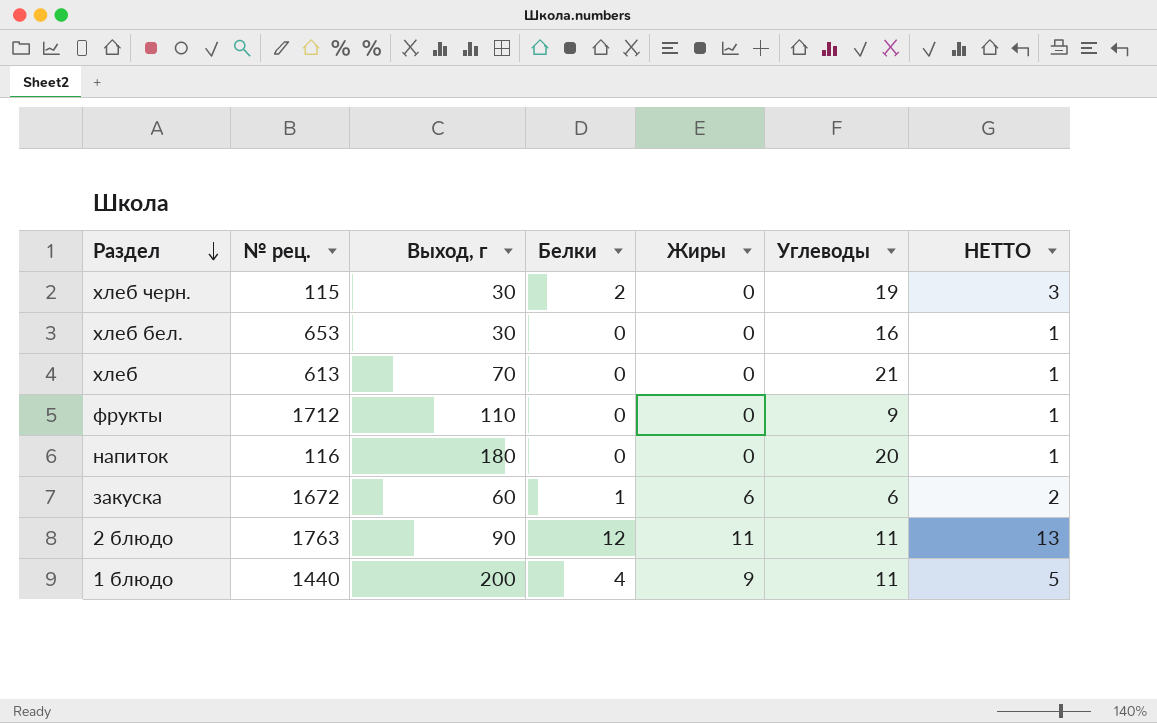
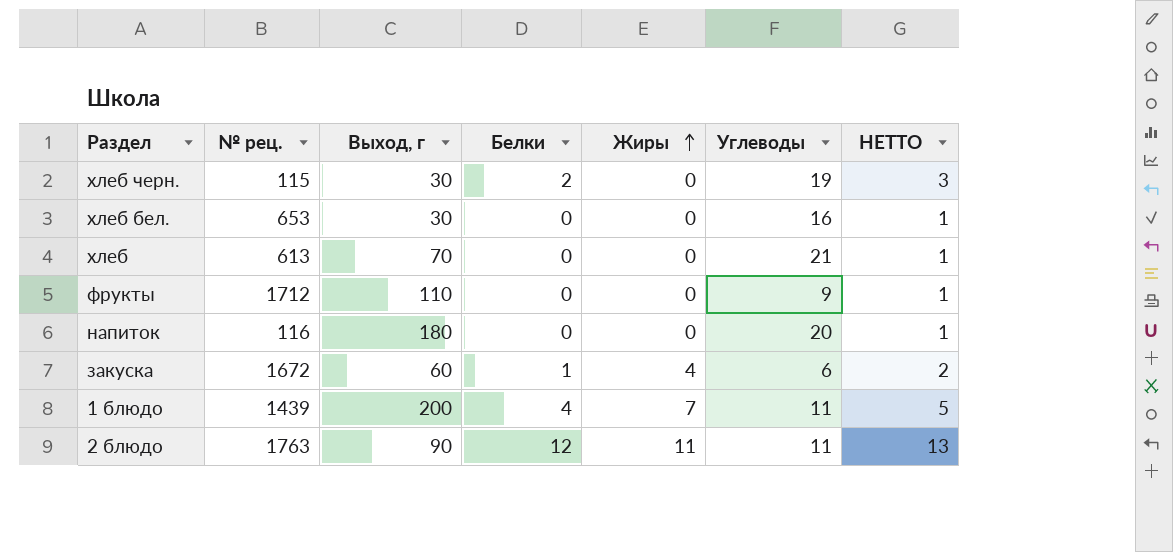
row order: Раздел descending -> Жиры ascending
закуска | Жиры: 6 -> 4
1 блюдо | № рец.: 1440 -> 1439
1 блюдо | Жиры: 9 -> 7

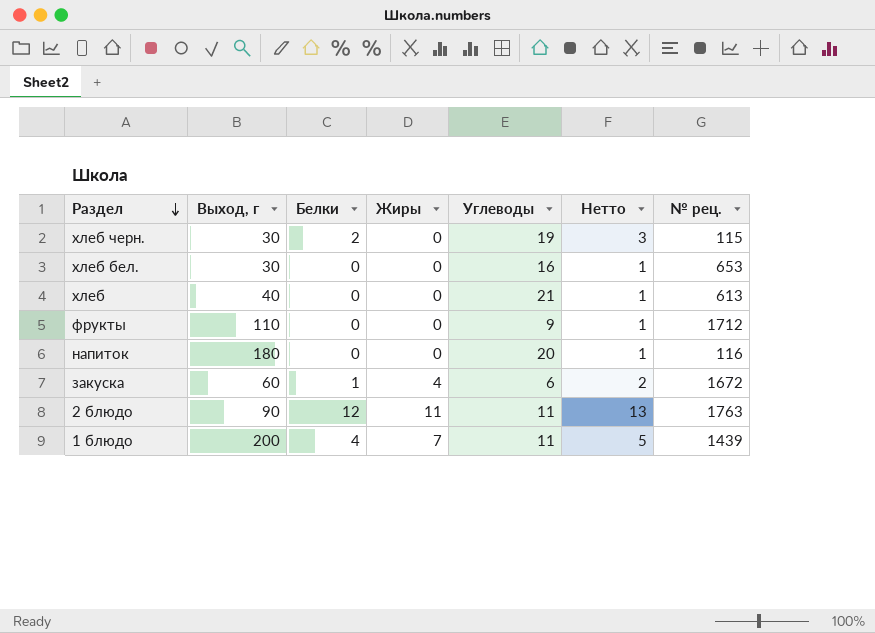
row order: Жиры ascending -> Раздел descending
column name: НЕТТО -> Нетто
column № рец. | position: 2 -> 7
хлеб | Выход, г: 70 -> 40

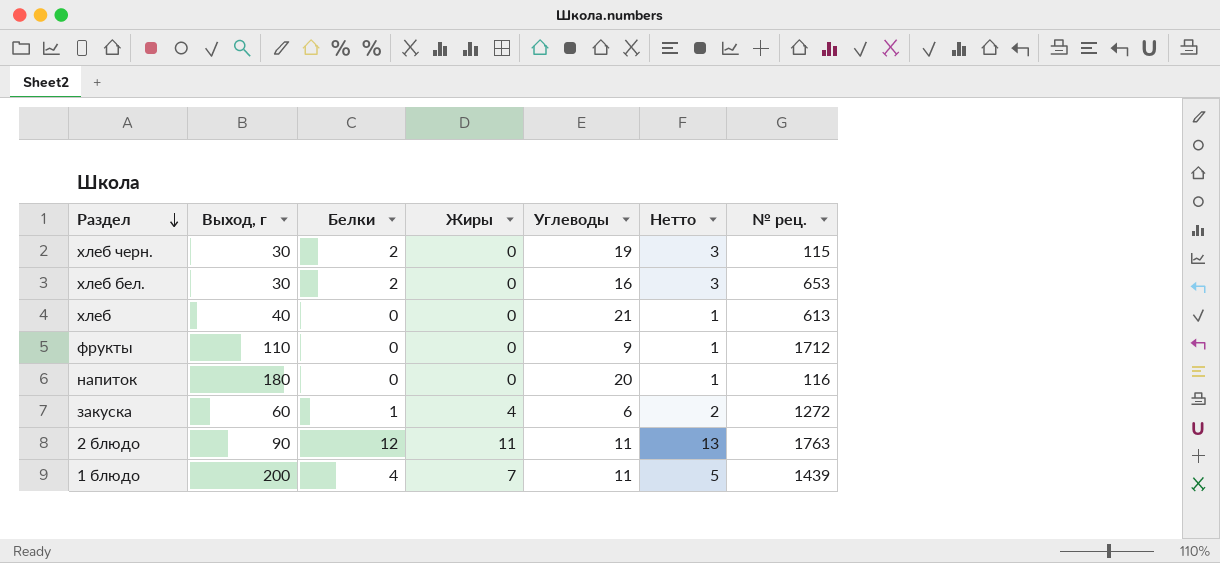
хлеб бел. | Белки: 0 -> 2
хлеб бел. | Нетто: 1 -> 3
закуска | № рец.: 1672 -> 1272

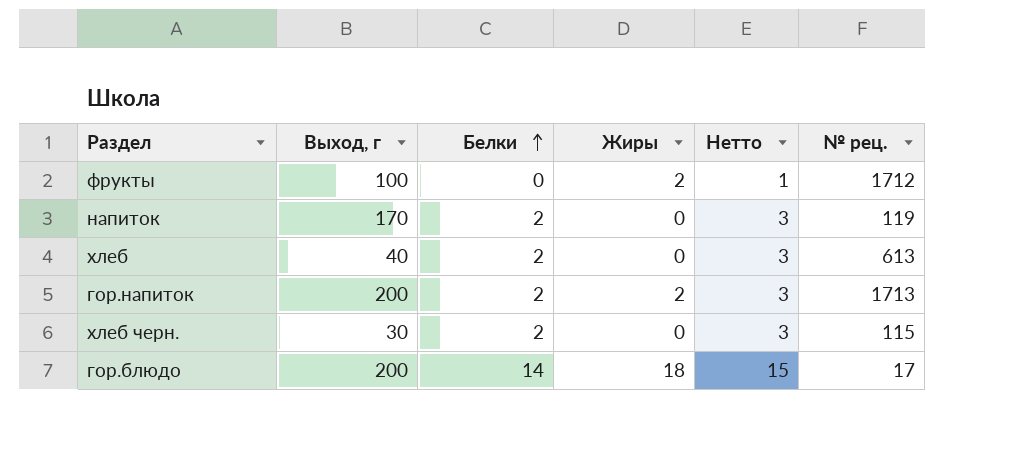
row order: Раздел descending -> Белки ascending
column Углеводы | position: 5 -> none
row хлеб бел.: 30 | 2 | 0 | 16 | 3 | 653 -> none
row закуска: 60 | 1 | 4 | 6 | 2 | 1272 -> none
row 2 блюдо: 90 | 12 | 11 | 11 | 13 | 1763 -> none
row 1 блюдо: 200 | 4 | 7 | 11 | 5 | 1439 -> none
фрукты | Выход, г: 110 -> 100
фрукты | Жиры: 0 -> 2
напиток | Выход, г: 180 -> 170
напиток | Белки: 0 -> 2
напиток | Нетто: 1 -> 3
напиток | № рец.: 116 -> 119
хлеб | Белки: 0 -> 2
хлеб | Нетто: 1 -> 3
row гор.напиток: none -> 200 | 2 | 2 | 3 | 1713
row гор.блюдо: none -> 200 | 14 | 18 | 15 | 17

